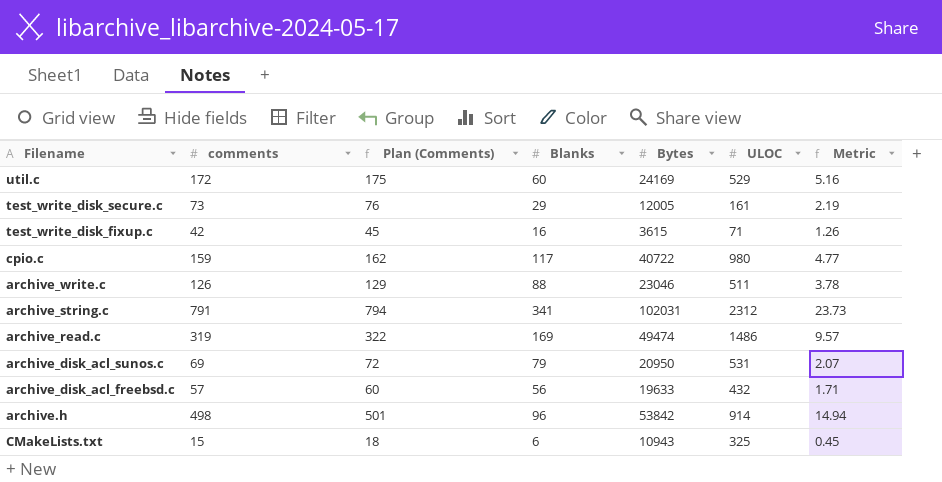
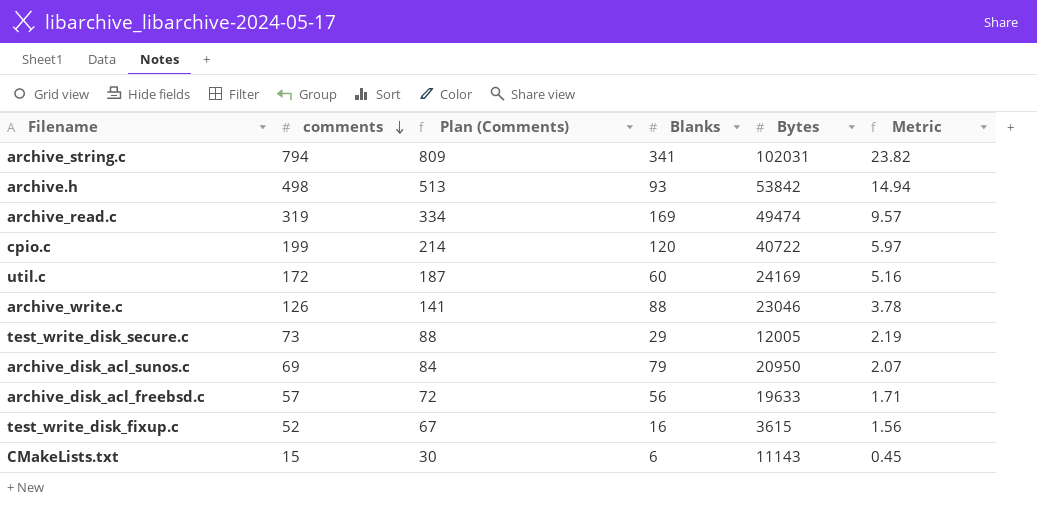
row order: none -> comments descending
column ULOC | position: 6 -> none
column Plan (Comments) | formula: [comments] + 3 -> [comments] + 15
archive_string.c | comments: 791 -> 794
archive_string.c | Metric: 23.73 -> 23.82
archive.h | Blanks: 96 -> 93
cpio.c | comments: 159 -> 199
cpio.c | Blanks: 117 -> 120
cpio.c | Metric: 4.77 -> 5.97
test_write_disk_fixup.c | comments: 42 -> 52
test_write_disk_fixup.c | Metric: 1.26 -> 1.56
CMakeLists.txt | Bytes: 10943 -> 11143

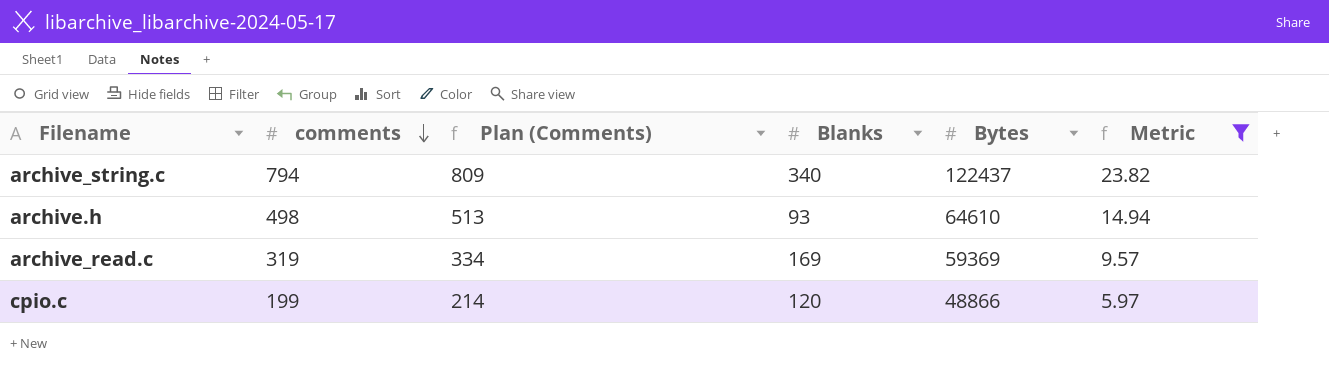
filter: none -> Metric >= 5.97
archive_string.c | Blanks: 341 -> 340
archive_string.c | Bytes: 102031 -> 122437
archive.h | Bytes: 53842 -> 64610
archive_read.c | Bytes: 49474 -> 59369
cpio.c | Bytes: 40722 -> 48866

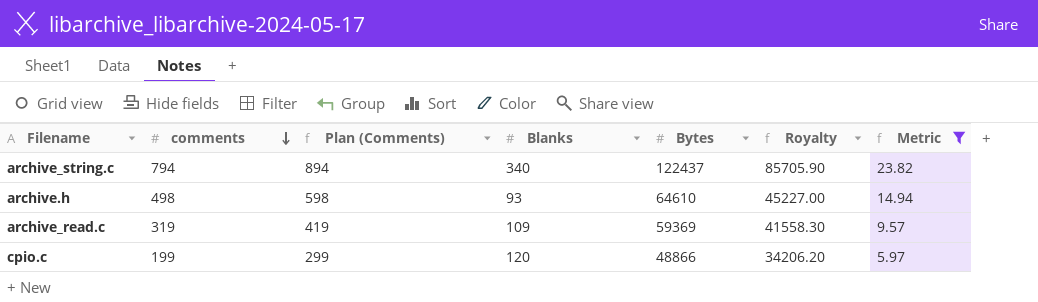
column Plan (Comments) | formula: [comments] + 15 -> [comments] + 100
column Royalty | formula: none -> [Bytes] * 0.7
archive_read.c | Blanks: 169 -> 109

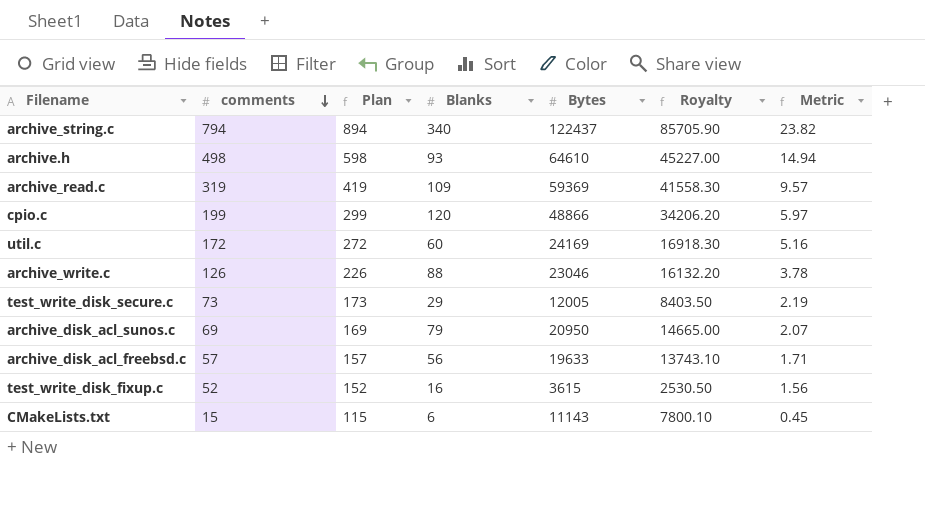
filter: Metric >= 5.97 -> none
column name: Plan (Comments) -> Plan

